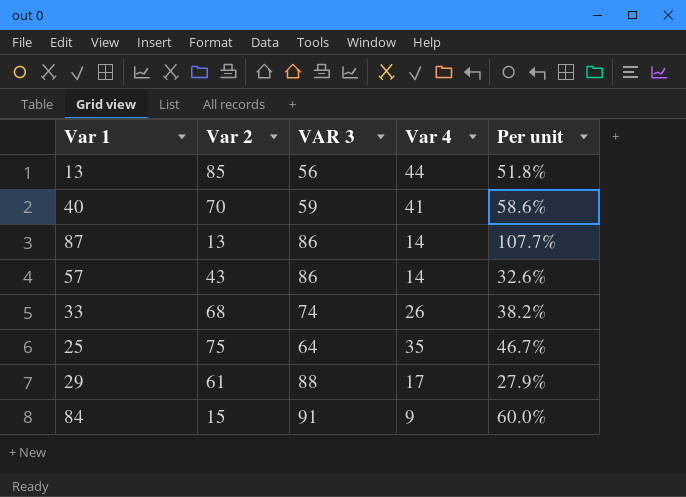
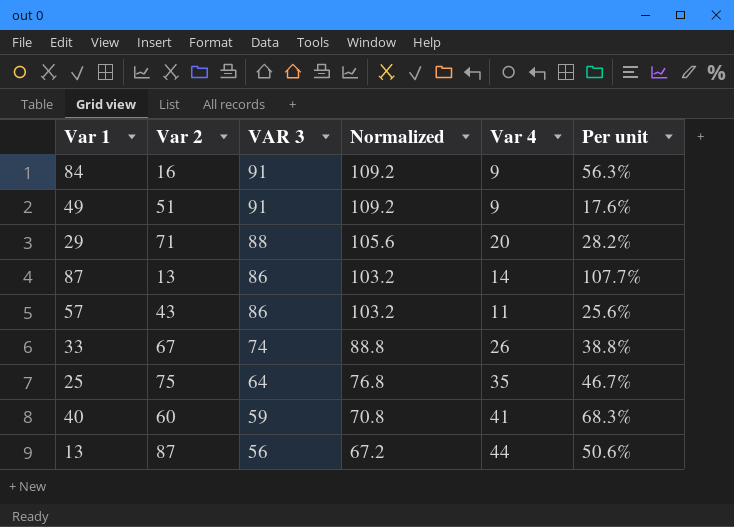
row order: none -> VAR 3 descending
column Normalized | formula: none -> [VAR 3] * 1.2
84 | Var 2: 15 -> 16
84 | Per unit: 60.0% -> 56.3%
row 49: none -> 51 | 91 | 109.2 | 9 | 17.6%
29 | Var 2: 61 -> 71
29 | Var 4: 17 -> 20
29 | Per unit: 27.9% -> 28.2%
57 | Var 4: 14 -> 11
57 | Per unit: 32.6% -> 25.6%
33 | Var 2: 68 -> 67
33 | Per unit: 38.2% -> 38.8%
40 | Var 2: 70 -> 60
40 | Per unit: 58.6% -> 68.3%
13 | Var 2: 85 -> 87
13 | Per unit: 51.8% -> 50.6%

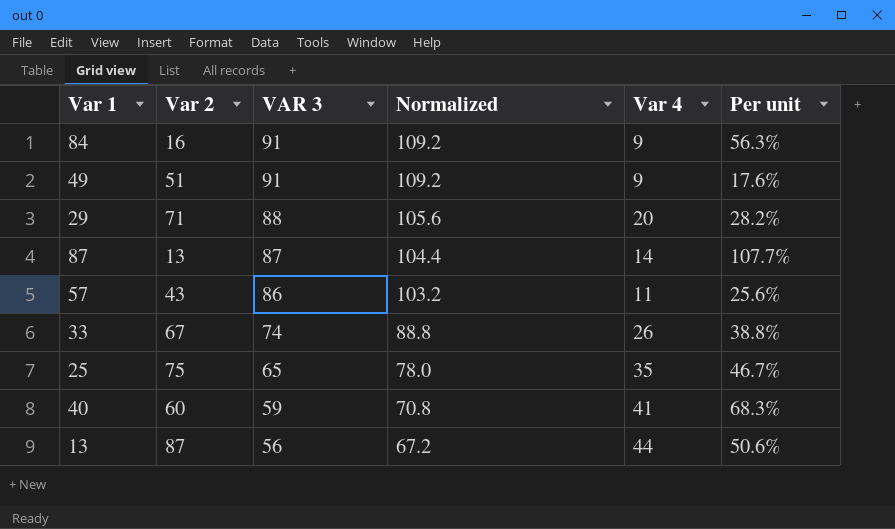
87 | VAR 3: 86 -> 87
87 | Normalized: 103.2 -> 104.4
25 | VAR 3: 64 -> 65
25 | Normalized: 76.8 -> 78.0

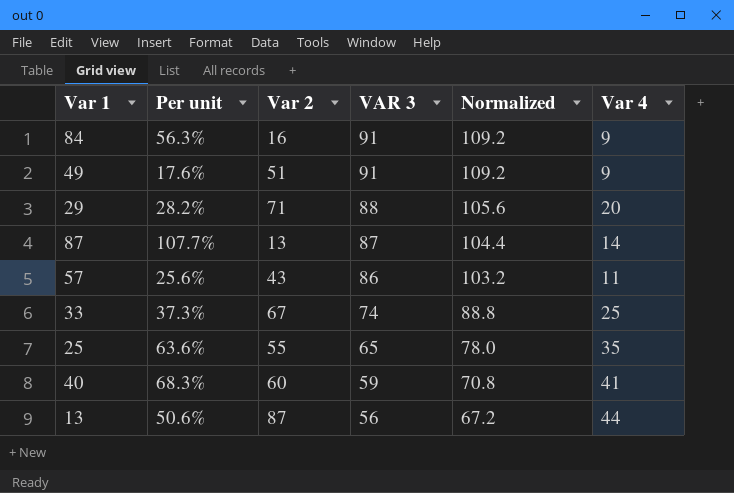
column Per unit | position: 6 -> 2
33 | Per unit: 38.8% -> 37.3%
33 | Var 4: 26 -> 25
25 | Per unit: 46.7% -> 63.6%
25 | Var 2: 75 -> 55

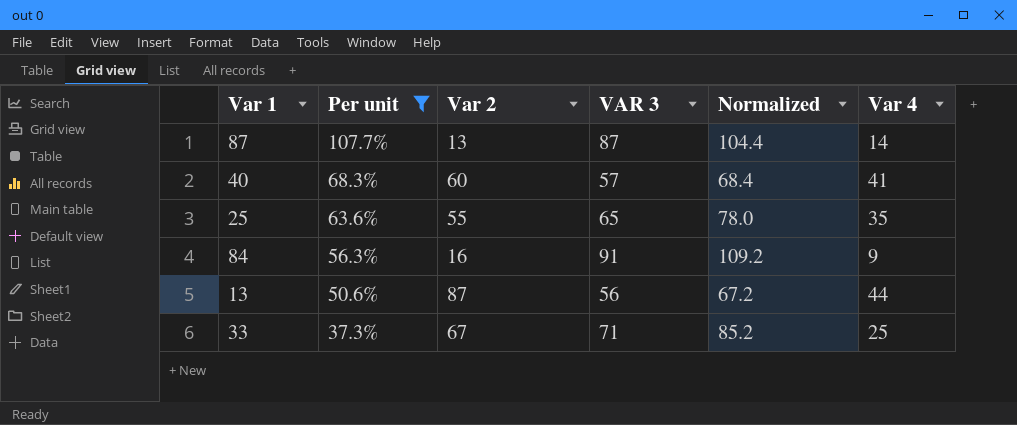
filter: none -> Per unit >= 37.3%
row order: VAR 3 descending -> Per unit descending
40 | VAR 3: 59 -> 57
40 | Normalized: 70.8 -> 68.4
33 | VAR 3: 74 -> 71
33 | Normalized: 88.8 -> 85.2

